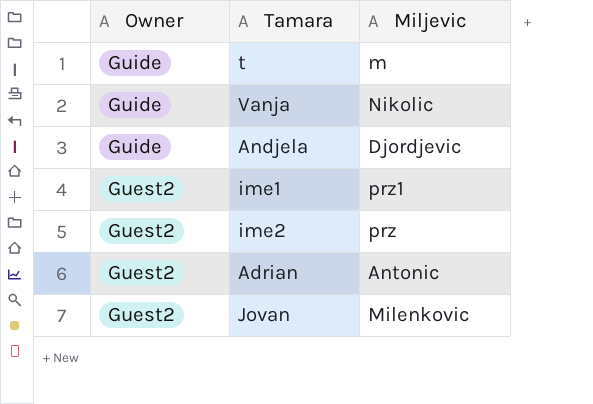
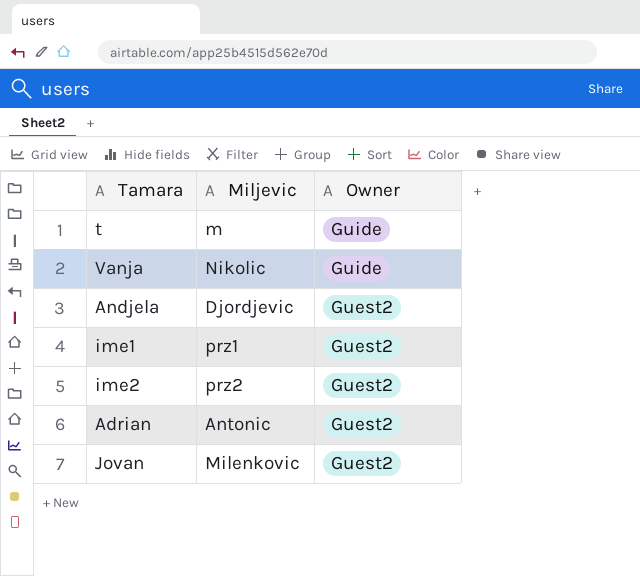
column Owner | position: 1 -> 3
Andjela | Owner: Guide -> Guest2
ime2 | Miljevic: prz -> prz2

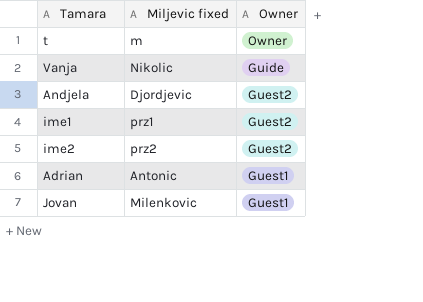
column name: Miljevic -> Miljevic fixed
t | Owner: Guide -> Owner
Adrian | Owner: Guest2 -> Guest1
Jovan | Owner: Guest2 -> Guest1

